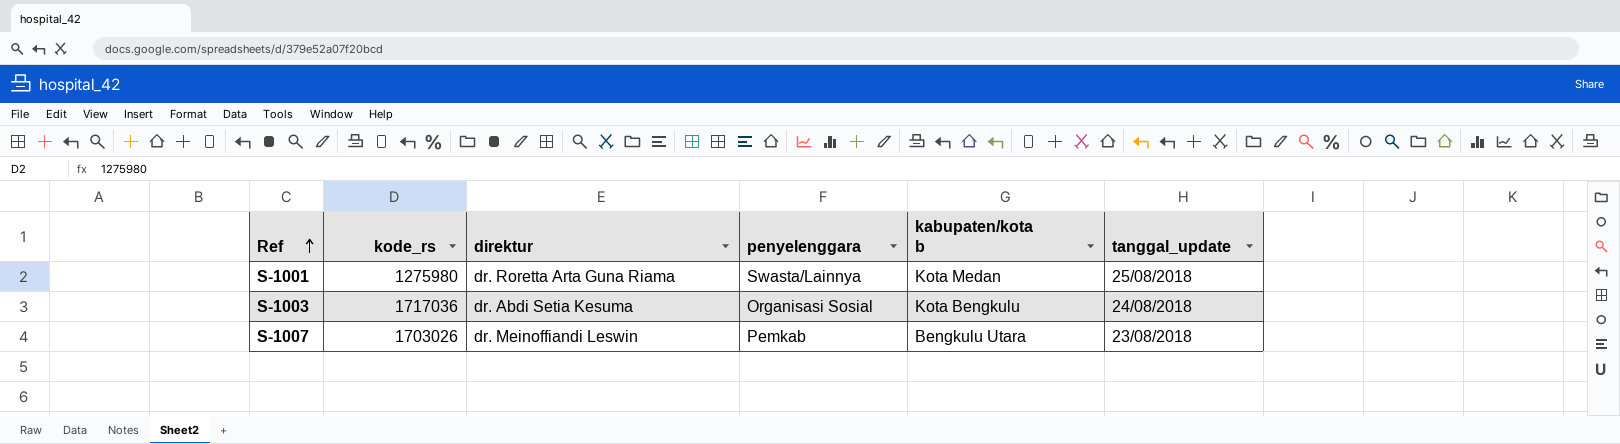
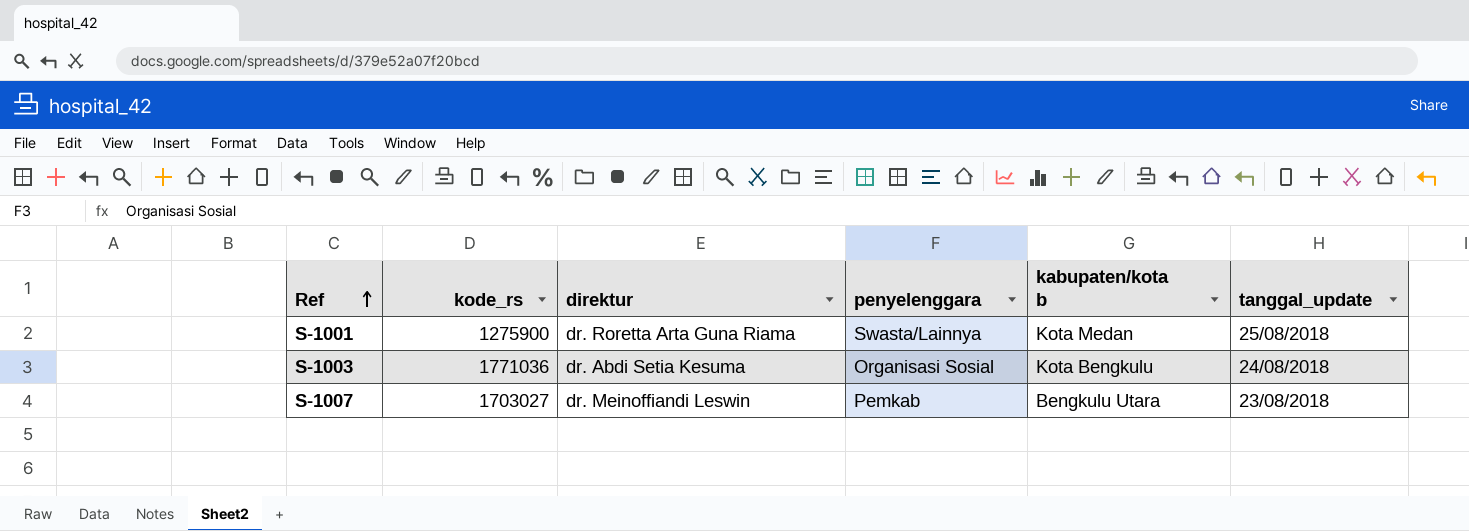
S-1001 | kode_rs: 1275980 -> 1275900
S-1003 | kode_rs: 1717036 -> 1771036
S-1007 | kode_rs: 1703026 -> 1703027

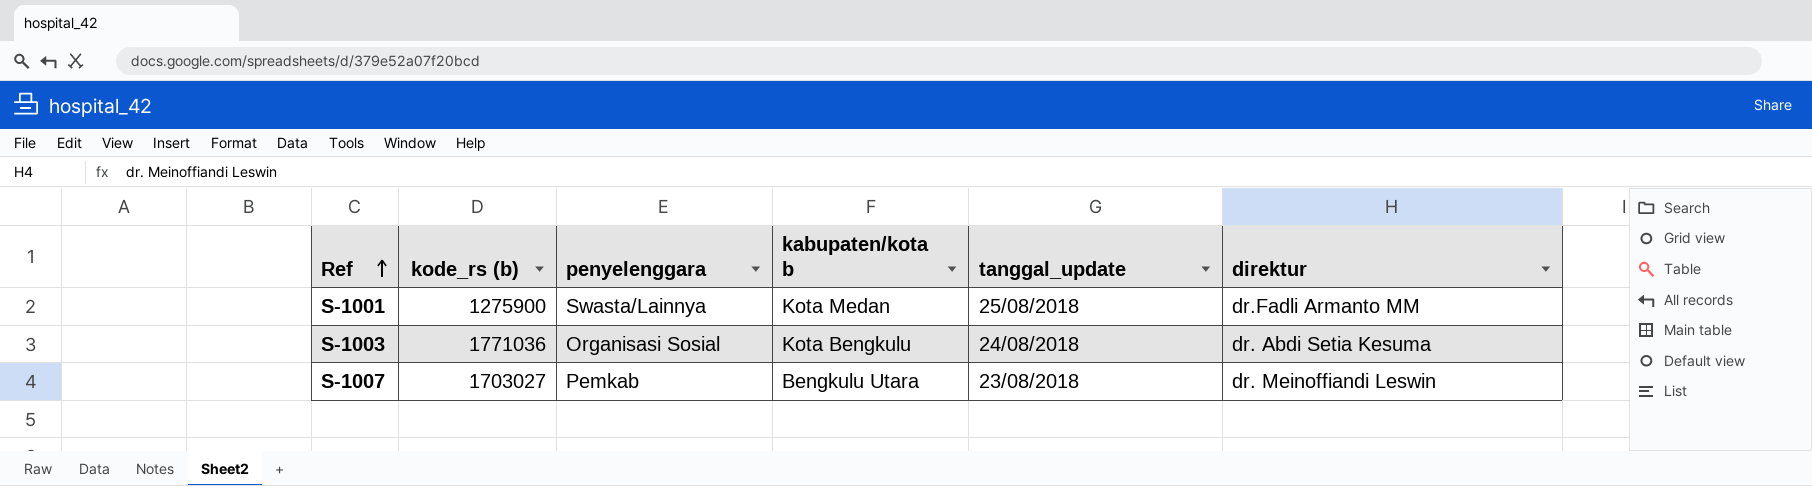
column name: kode_rs -> kode_rs (b)
column direktur | position: 3 -> 6
S-1001 | direktur: dr. Roretta Arta Guna Riama -> dr.Fadli Armanto MM

